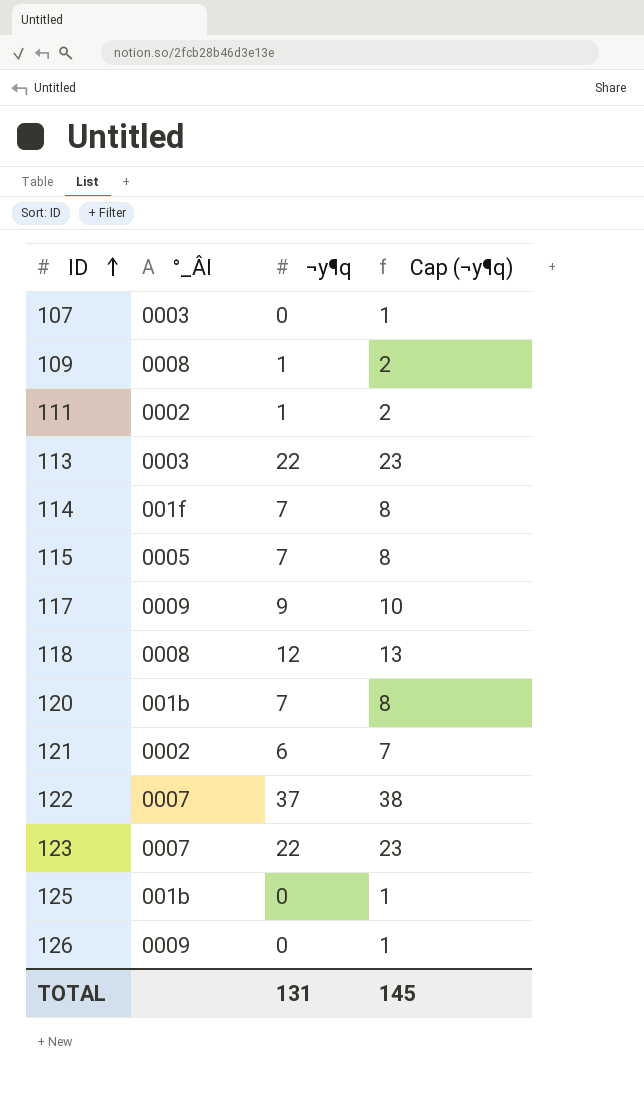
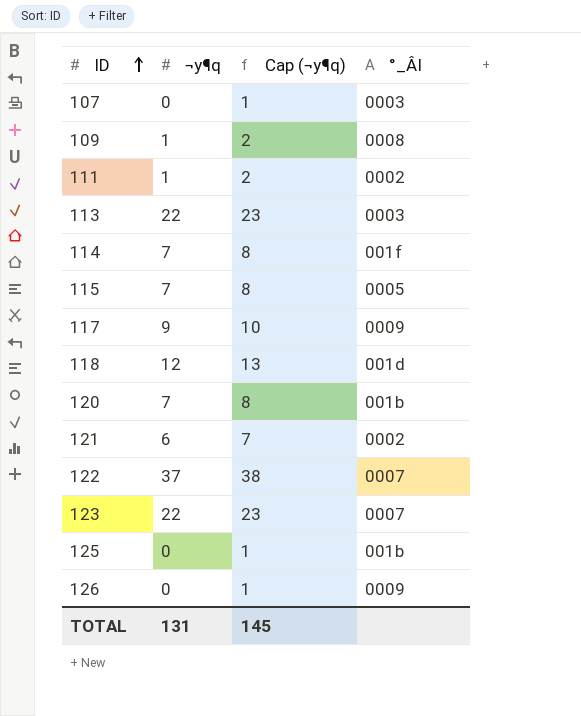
column °_ÂI | position: 2 -> 4
118 | °_ÂI: 0008 -> 001d

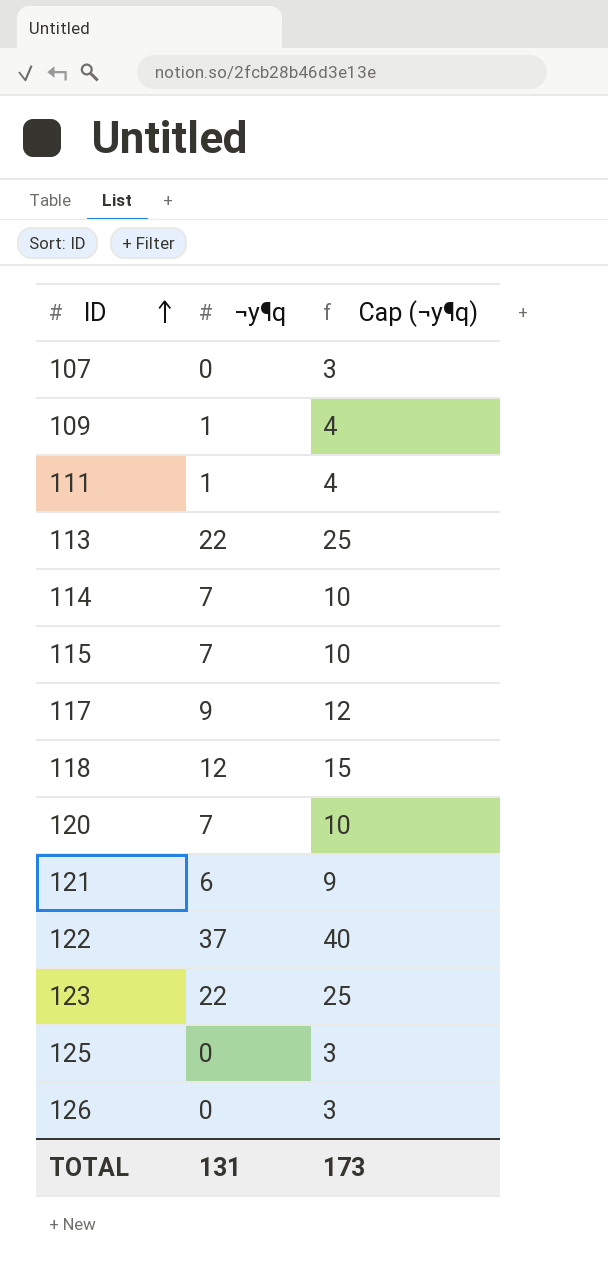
column °_ÂI | position: 4 -> none
column Cap (¬y¶q) | formula: [¬y¶q] + 1 -> [¬y¶q] + 3
TOTAL | Cap (¬y¶q): 145 -> 173

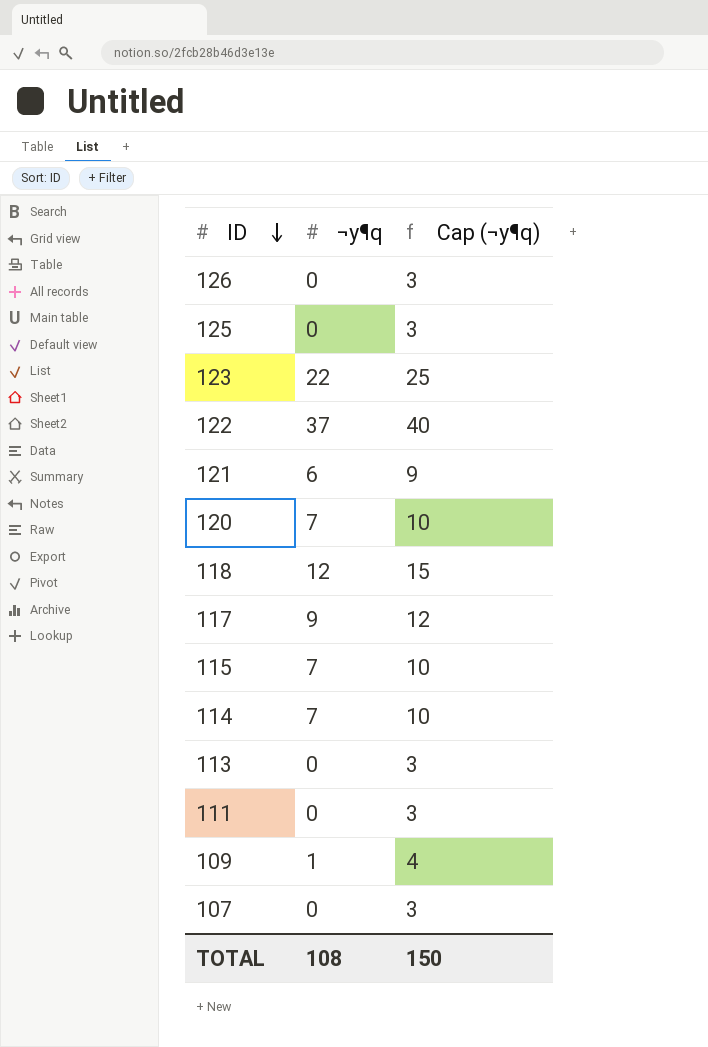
row order: ID ascending -> ID descending
113 | ¬y¶q: 22 -> 0
113 | Cap (¬y¶q): 25 -> 3
111 | ¬y¶q: 1 -> 0
111 | Cap (¬y¶q): 4 -> 3
TOTAL | ¬y¶q: 131 -> 108
TOTAL | Cap (¬y¶q): 173 -> 150

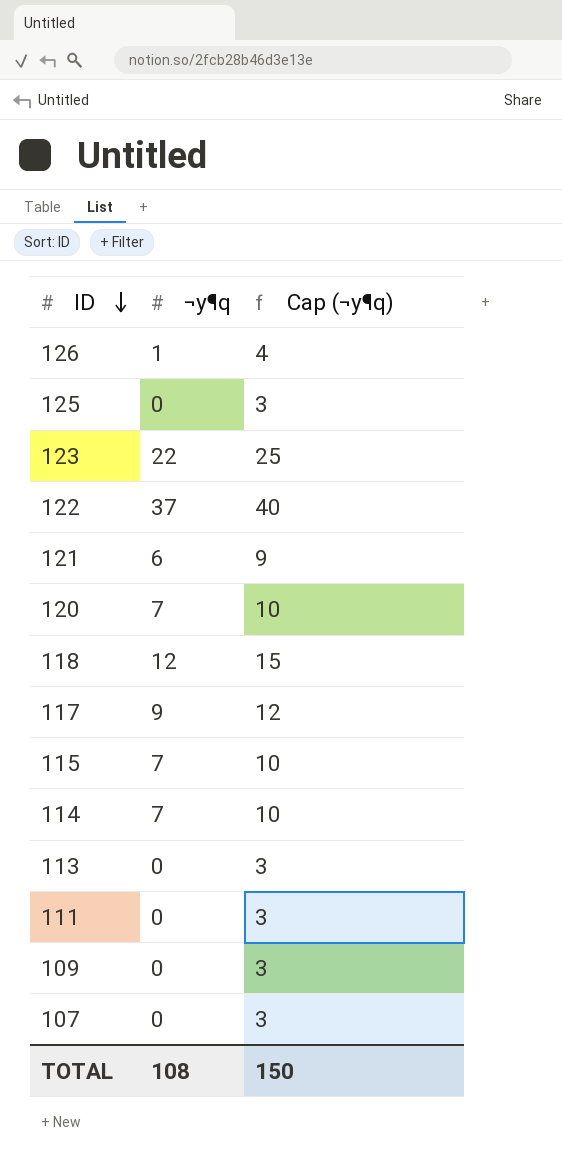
126 | ¬y¶q: 0 -> 1
126 | Cap (¬y¶q): 3 -> 4
109 | ¬y¶q: 1 -> 0
109 | Cap (¬y¶q): 4 -> 3

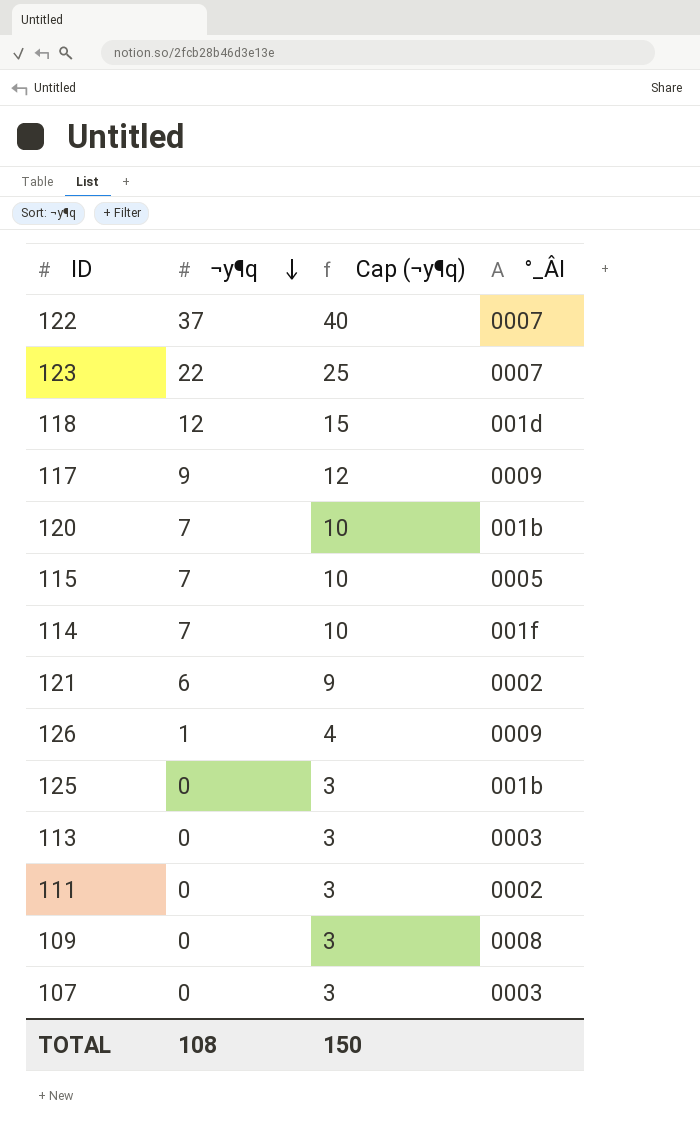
row order: ID descending -> ¬y¶q descending
column °_ÂI | position: none -> 4

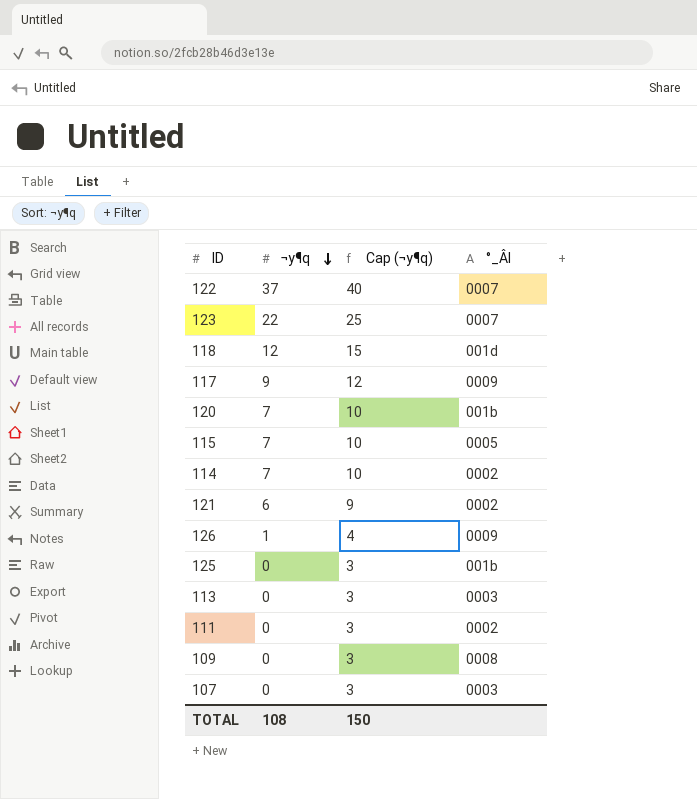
114 | °_ÂI: 001f -> 0002

